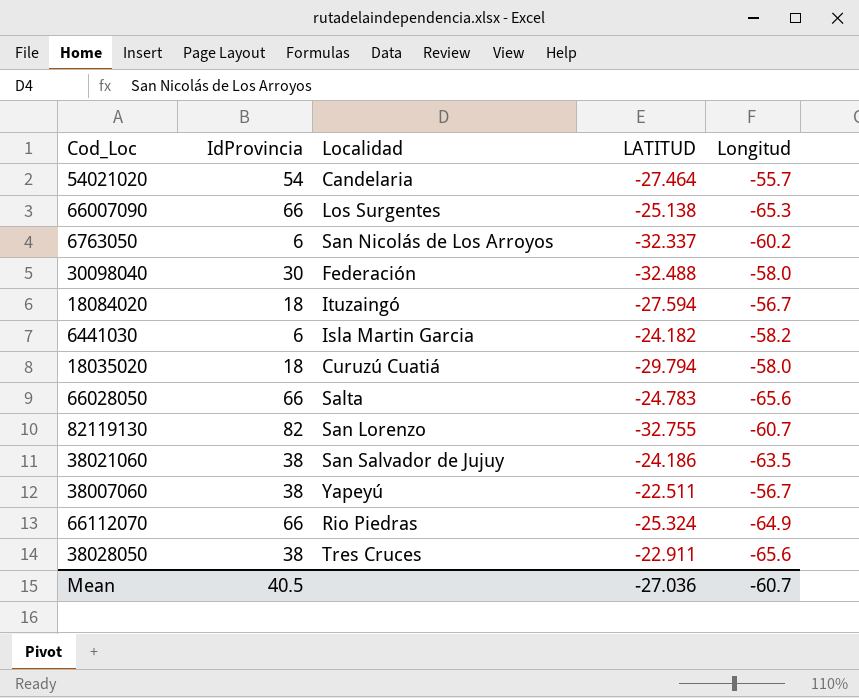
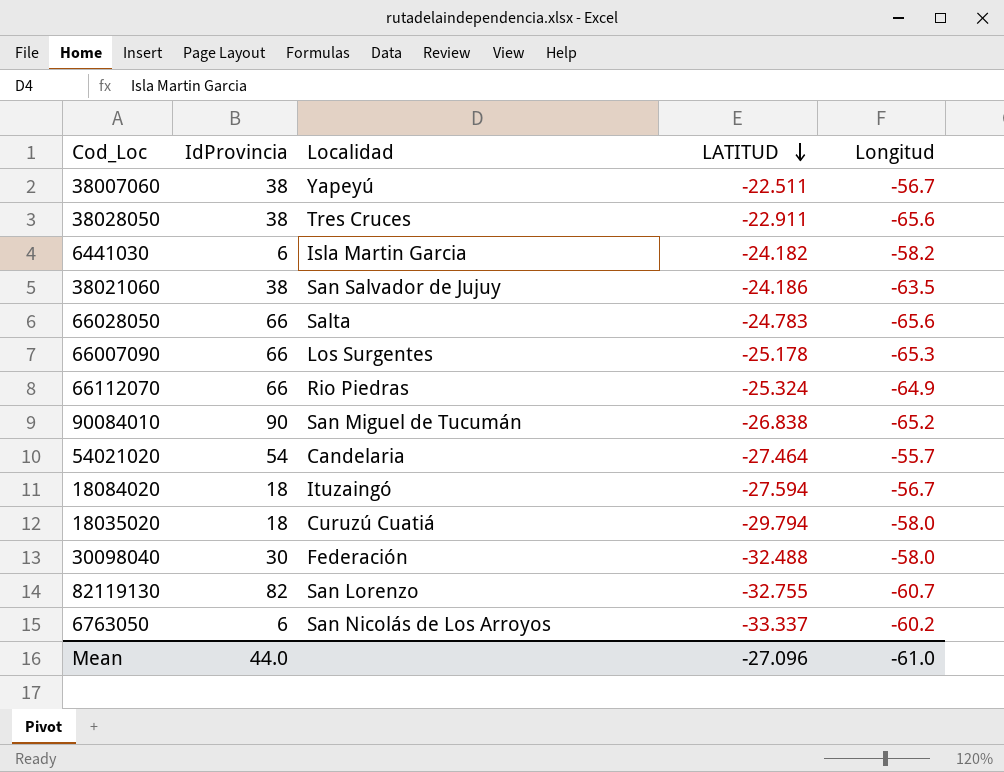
row order: none -> LATITUD descending
66007090 | LATITUD: -25.138 -> -25.178
row 90084010: none -> 90 | San Miguel de Tucumán | -26.838 | -65.2
6763050 | LATITUD: -32.337 -> -33.337
Mean | IdProvincia: 40.5 -> 44.0
Mean | LATITUD: -27.036 -> -27.096
Mean | Longitud: -60.7 -> -61.0

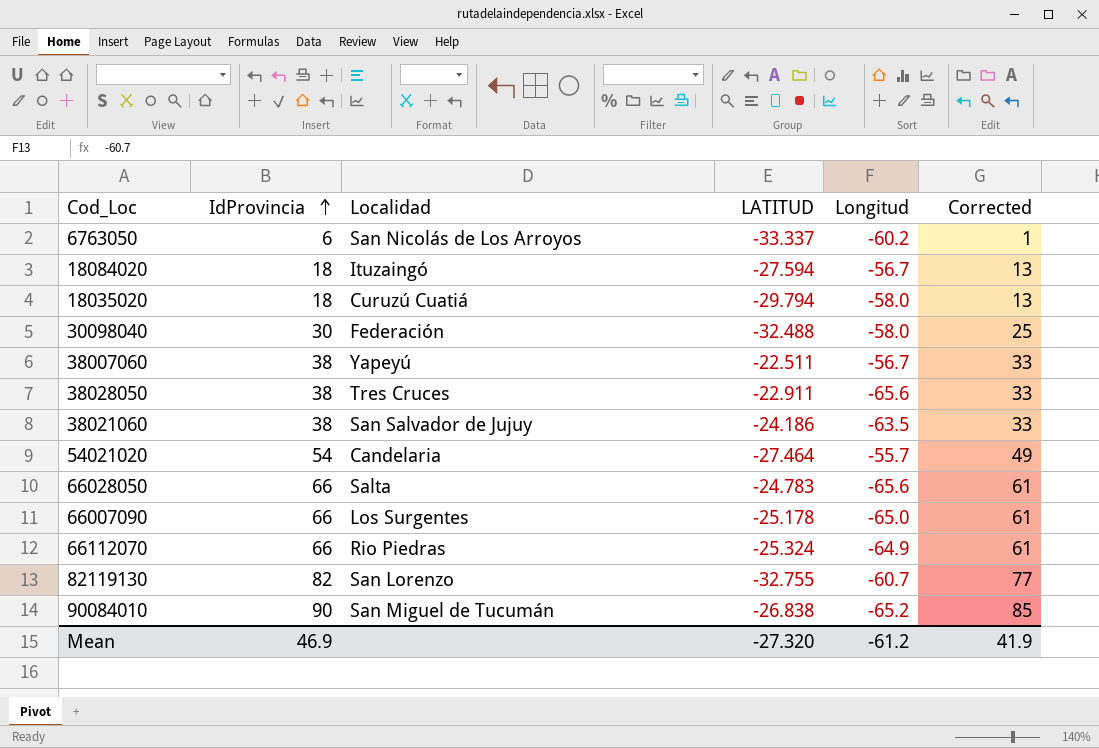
row order: LATITUD descending -> IdProvincia ascending
column Corrected | formula: none -> [IdProvincia] - 5
row 6441030: 6 | Isla Martin Garcia | -24.182 | -58.2 -> none
66007090 | Longitud: -65.3 -> -65.0
Mean | IdProvincia: 44.0 -> 46.9
Mean | LATITUD: -27.096 -> -27.320
Mean | Longitud: -61.0 -> -61.2

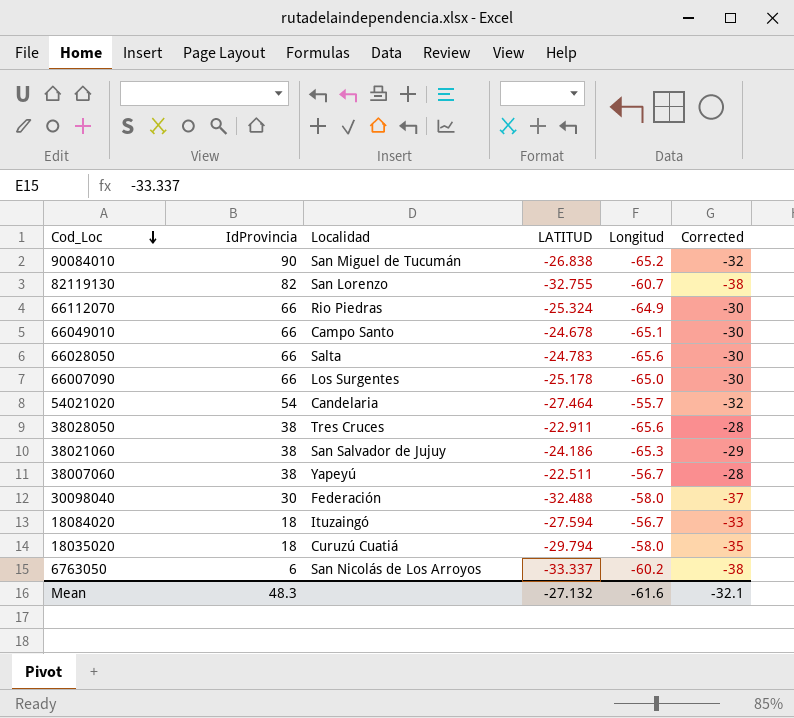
row order: IdProvincia ascending -> Cod_Loc descending
column Corrected | formula: [IdProvincia] - 5 -> [LATITUD] - 5
row 66049010: none -> 66 | Campo Santo | -24.678 | -65.1 | -30
38021060 | Longitud: -63.5 -> -65.3
Mean | IdProvincia: 46.9 -> 48.3
Mean | LATITUD: -27.320 -> -27.132
Mean | Longitud: -61.2 -> -61.6
Mean | Corrected: 41.9 -> -32.1

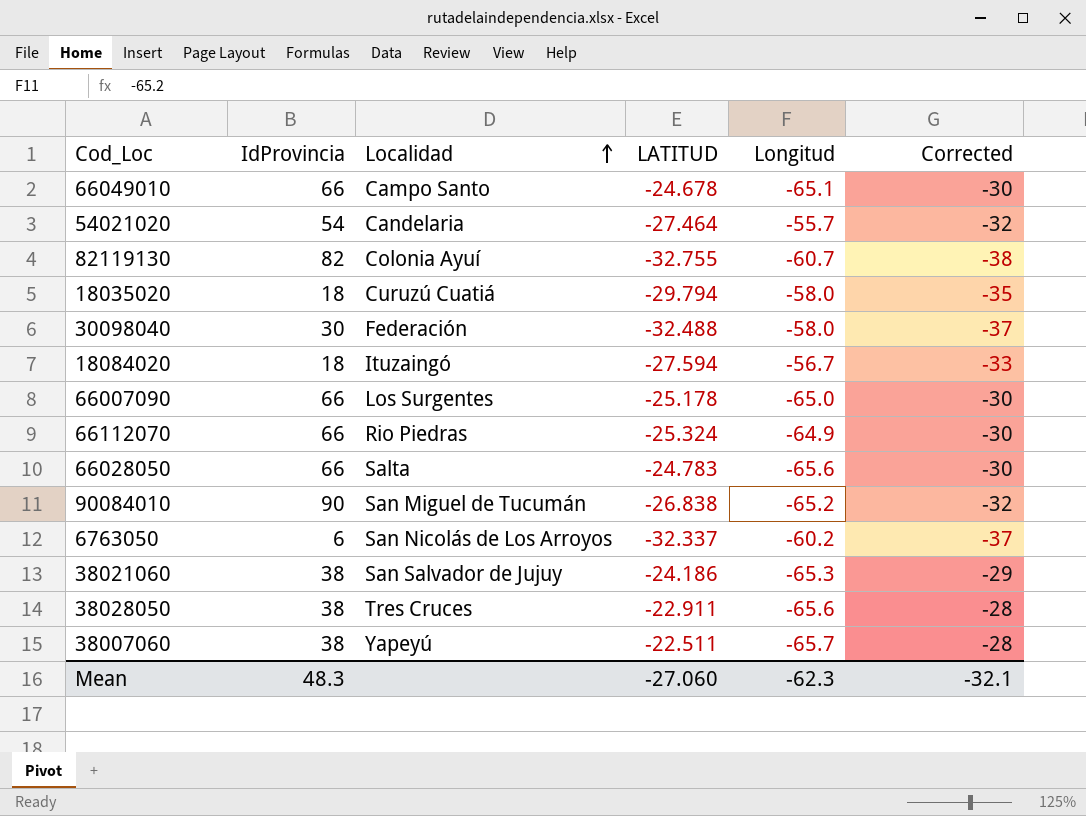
row order: Cod_Loc descending -> Localidad ascending
82119130 | Localidad: San Lorenzo -> Colonia Ayuí
6763050 | LATITUD: -33.337 -> -32.337
6763050 | Corrected: -38 -> -37
38007060 | Longitud: -56.7 -> -65.7
Mean | LATITUD: -27.132 -> -27.060
Mean | Longitud: -61.6 -> -62.3

